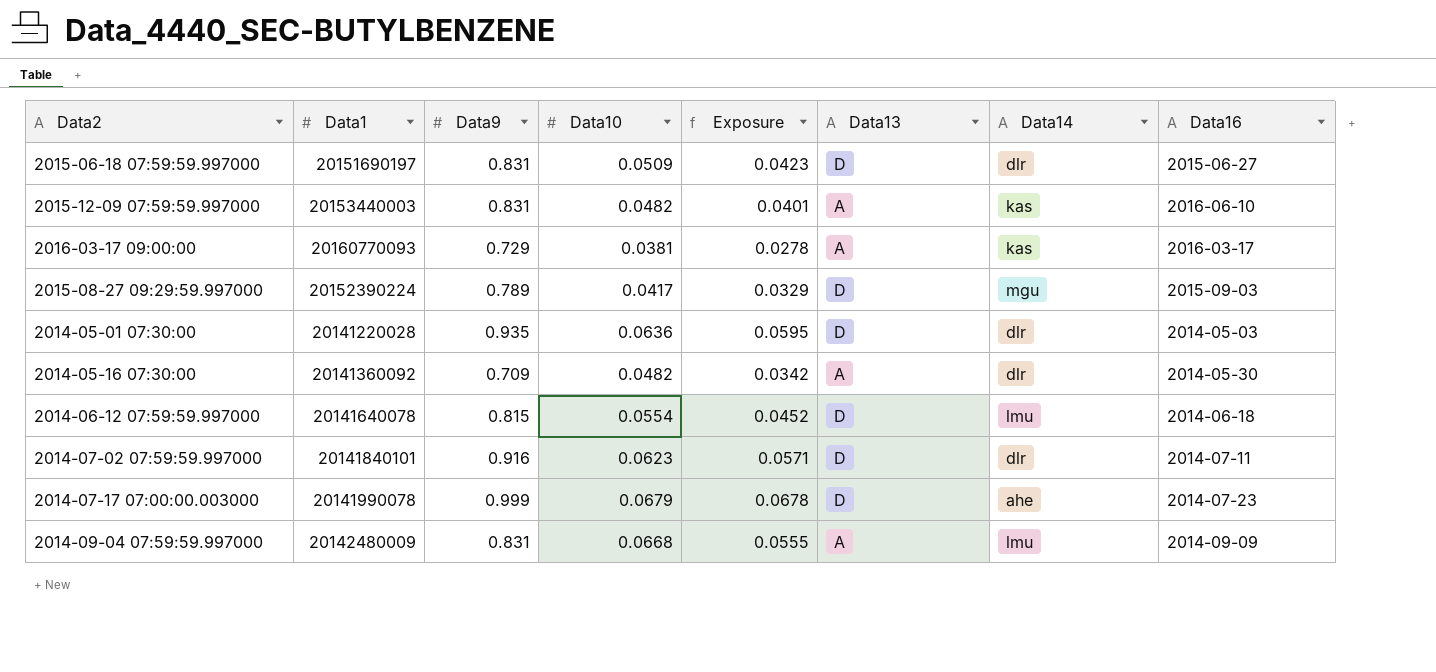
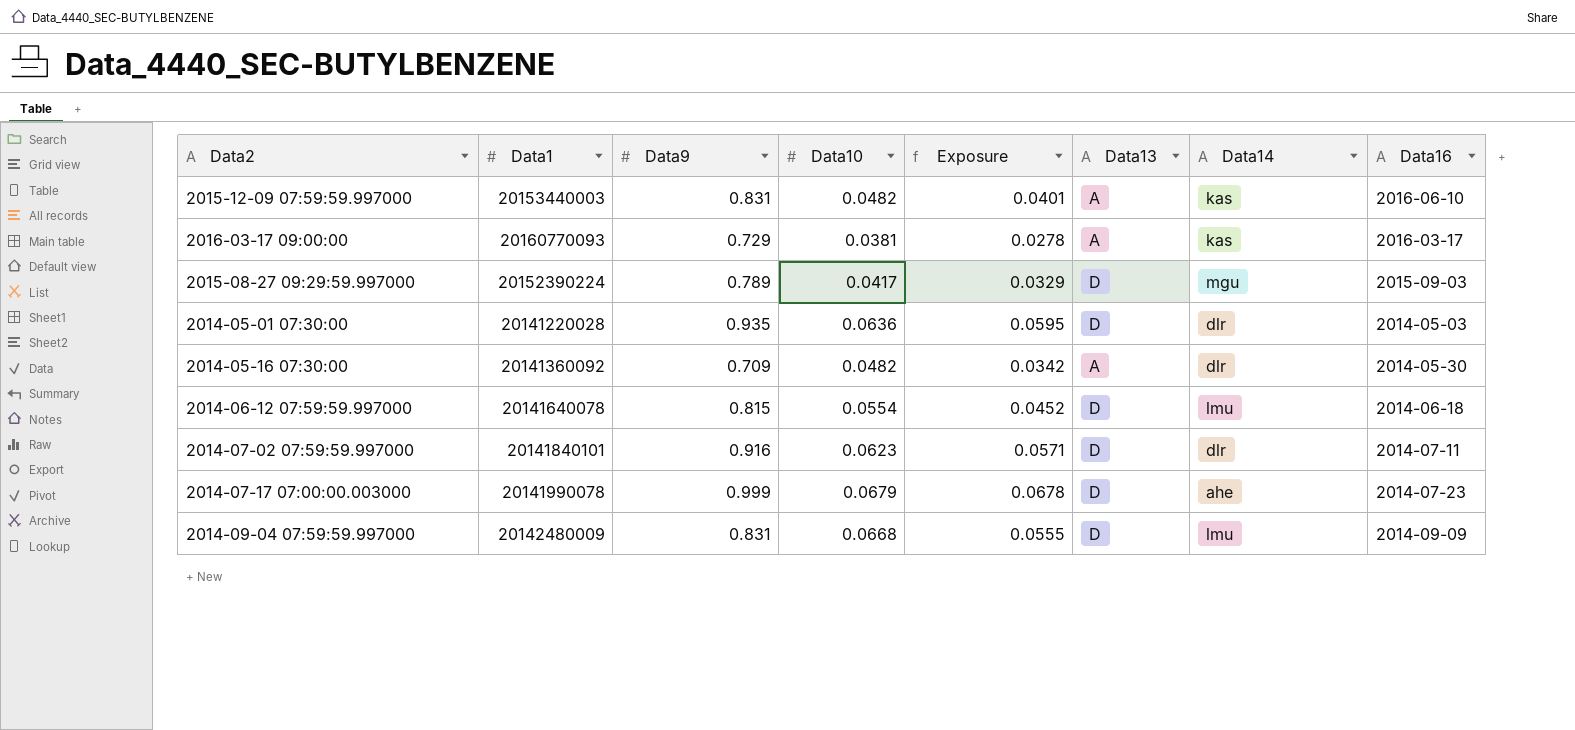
row 2015-06-18 07:59:59.997000: 20151690197 | 0.831 | 0.0509 | 0.0423 | D | dlr | 2015-06-27 -> none
2014-09-04 07:59:59.997000 | Data13: A -> D

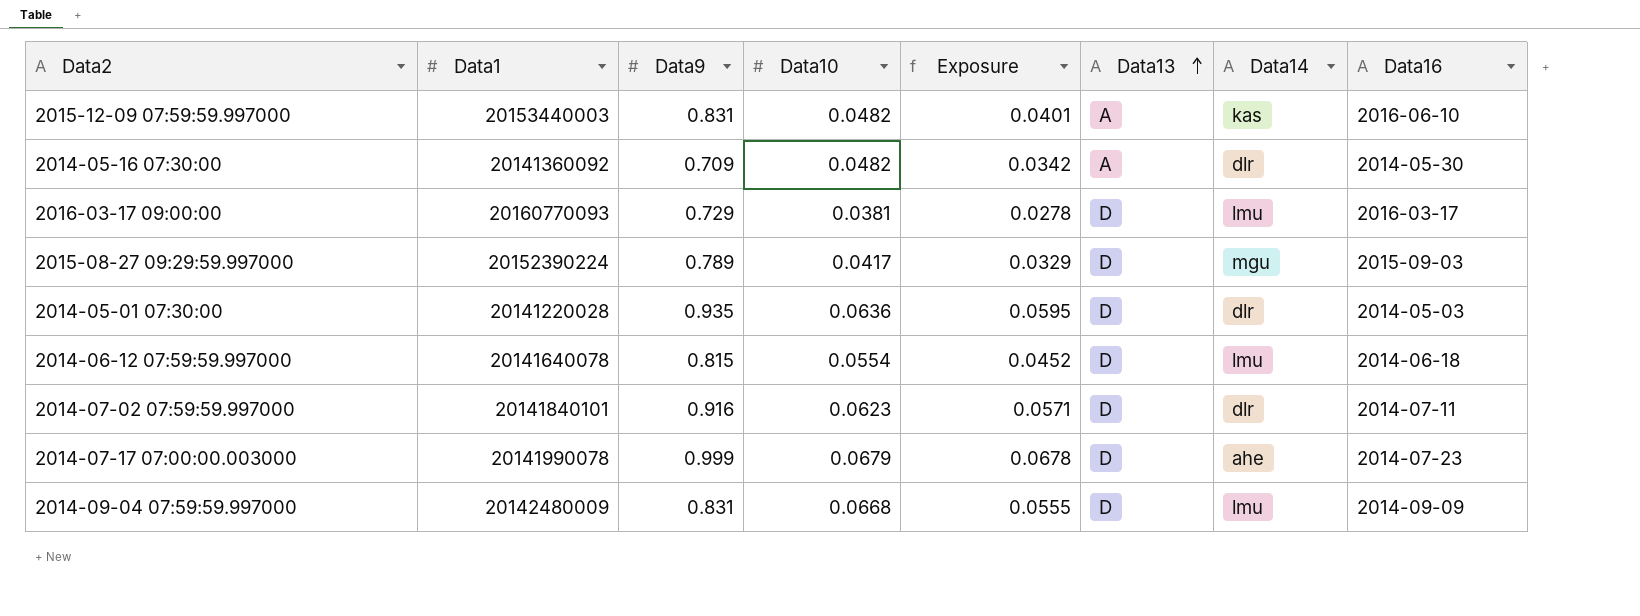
row order: none -> Data13 ascending
2016-03-17 09:00:00 | Data13: A -> D
2016-03-17 09:00:00 | Data14: kas -> lmu

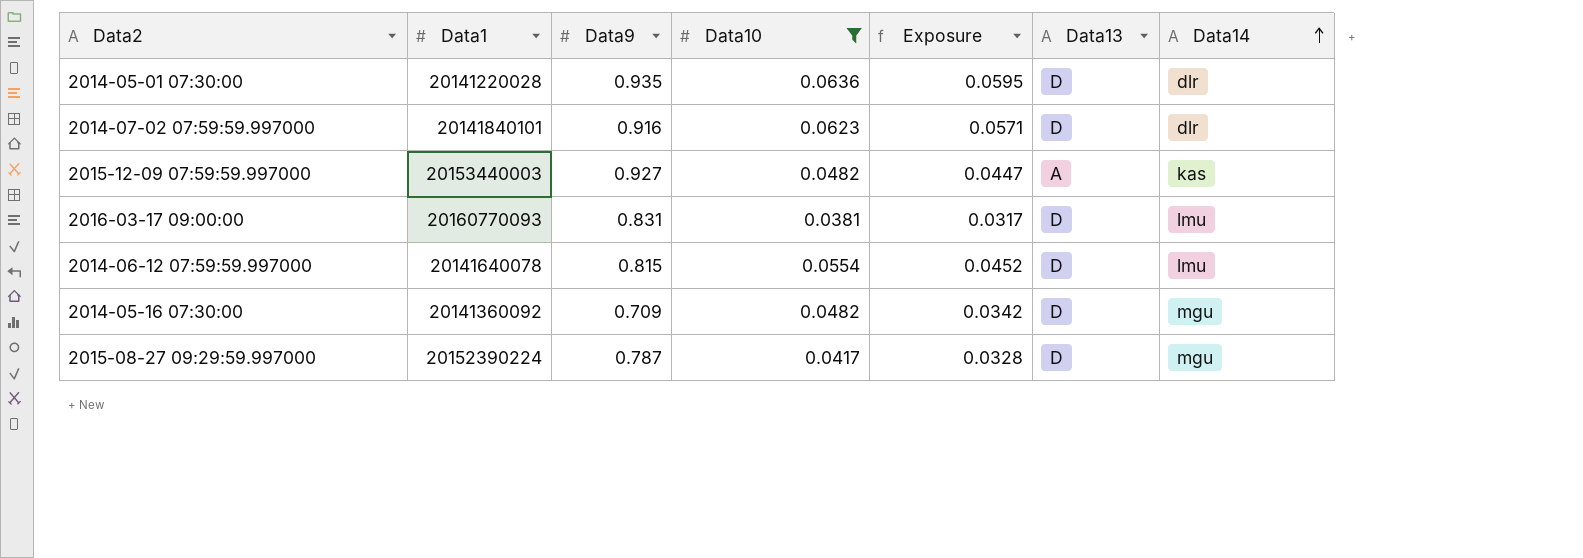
filter: none -> Data10 <= 0.0636
row order: Data13 ascending -> Data14 ascending
column Data16 | position: 8 -> none
2015-12-09 07:59:59.997000 | Data9: 0.831 -> 0.927
2015-12-09 07:59:59.997000 | Exposure: 0.0401 -> 0.0447
2016-03-17 09:00:00 | Data9: 0.729 -> 0.831
2016-03-17 09:00:00 | Exposure: 0.0278 -> 0.0317
2014-05-16 07:30:00 | Data13: A -> D
2014-05-16 07:30:00 | Data14: dlr -> mgu
2015-08-27 09:29:59.997000 | Data9: 0.789 -> 0.787
2015-08-27 09:29:59.997000 | Exposure: 0.0329 -> 0.0328

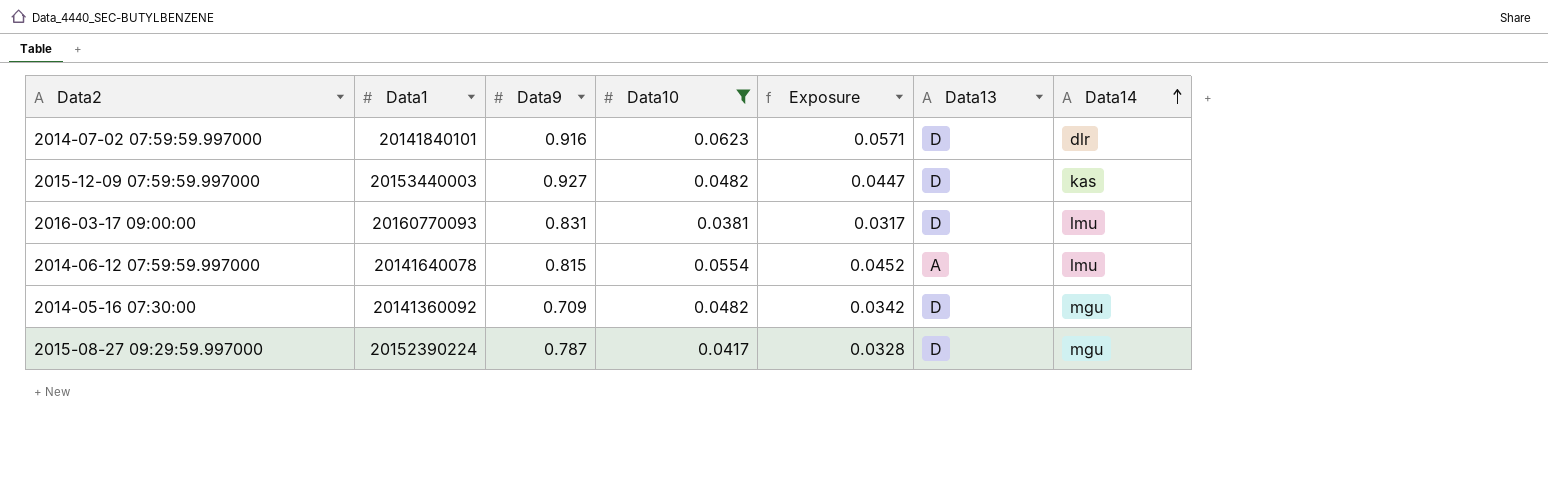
row 2014-05-01 07:30:00: 20141220028 | 0.935 | 0.0636 | 0.0595 | D | dlr -> none
2015-12-09 07:59:59.997000 | Data13: A -> D
2014-06-12 07:59:59.997000 | Data13: D -> A

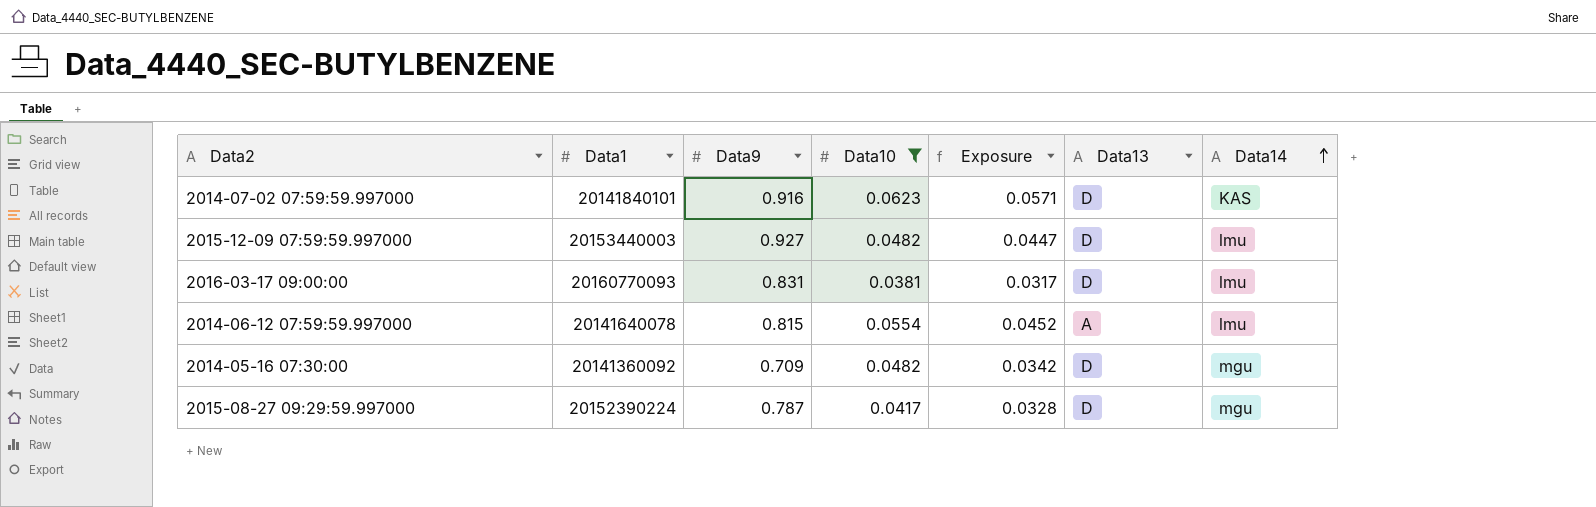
2014-07-02 07:59:59.997000 | Data14: dlr -> KAS
2015-12-09 07:59:59.997000 | Data14: kas -> lmu

